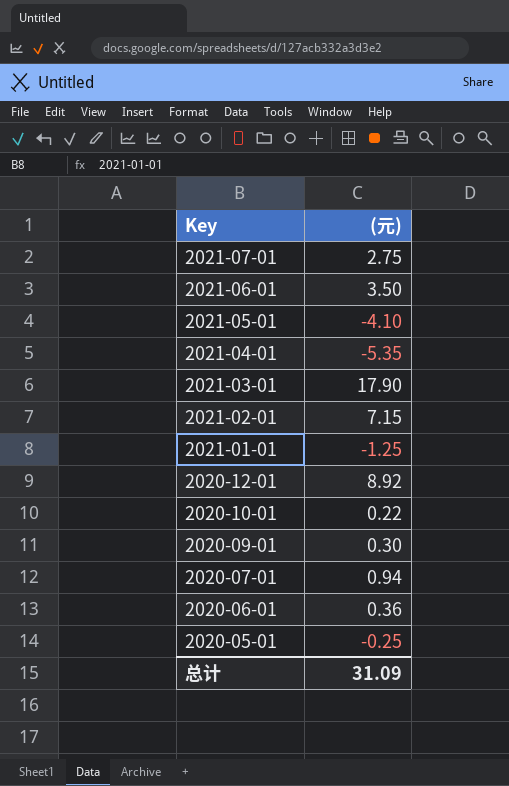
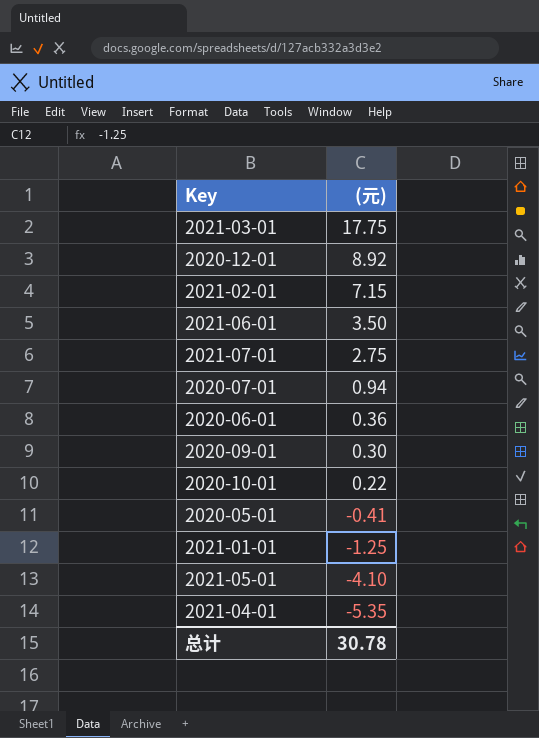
row order: Key descending -> (元) descending
2021-03-01 | (元): 17.90 -> 17.75
2020-05-01 | (元): -0.25 -> -0.41
总计 | (元): 31.09 -> 30.78

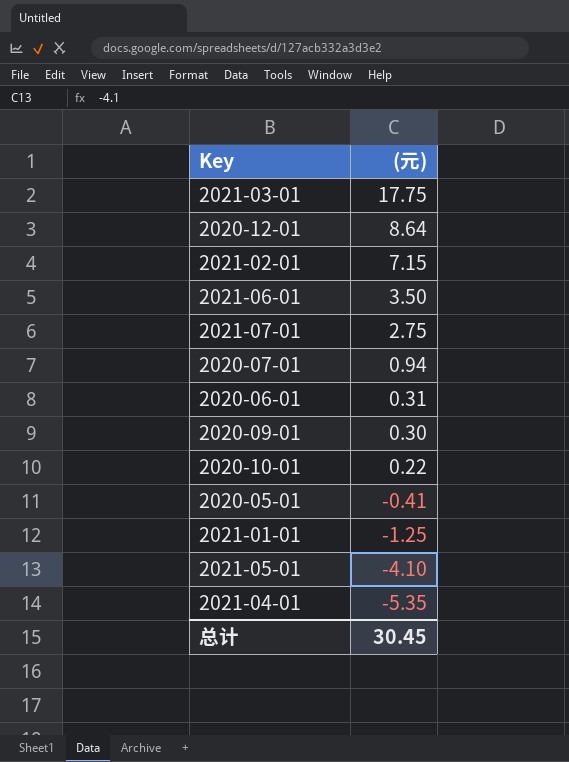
2020-12-01 | (元): 8.92 -> 8.64
2020-06-01 | (元): 0.36 -> 0.31
总计 | (元): 30.78 -> 30.45

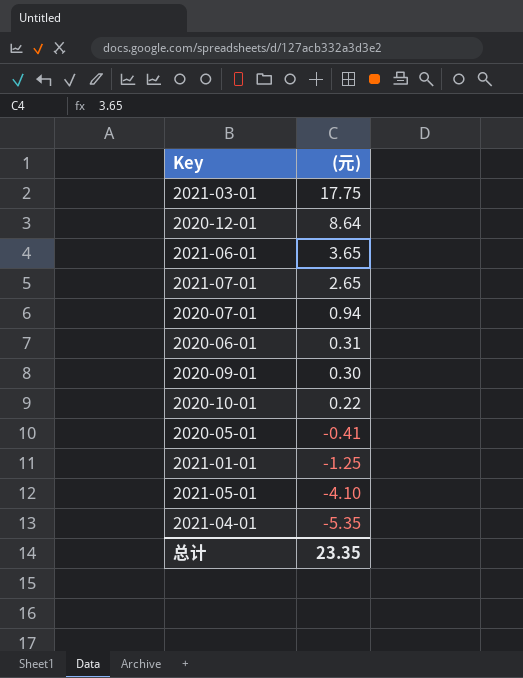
row 2021-02-01: 7.15 -> none
2021-06-01 | (元): 3.50 -> 3.65
2021-07-01 | (元): 2.75 -> 2.65
总计 | (元): 30.45 -> 23.35

